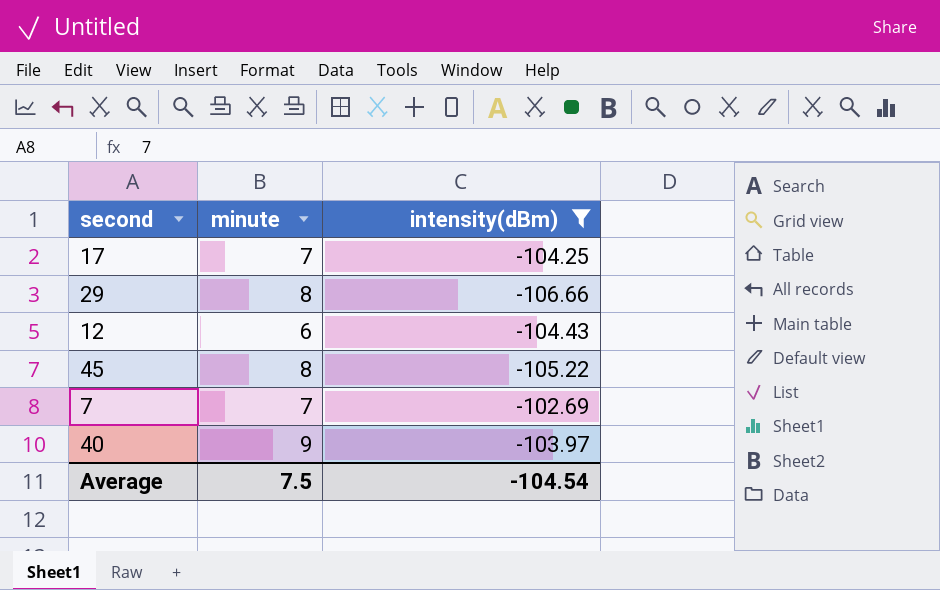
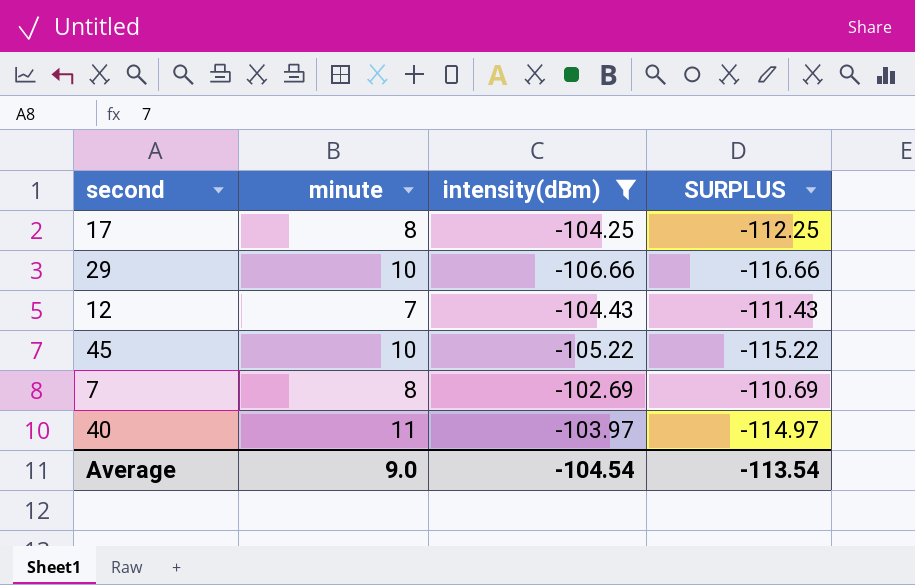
column SURPLUS | formula: none -> [intensity(dBm)] - [minute]
17 | minute: 7 -> 8
29 | minute: 8 -> 10
12 | minute: 6 -> 7
45 | minute: 8 -> 10
7 | minute: 7 -> 8
40 | minute: 9 -> 11
Average | minute: 7.5 -> 9.0

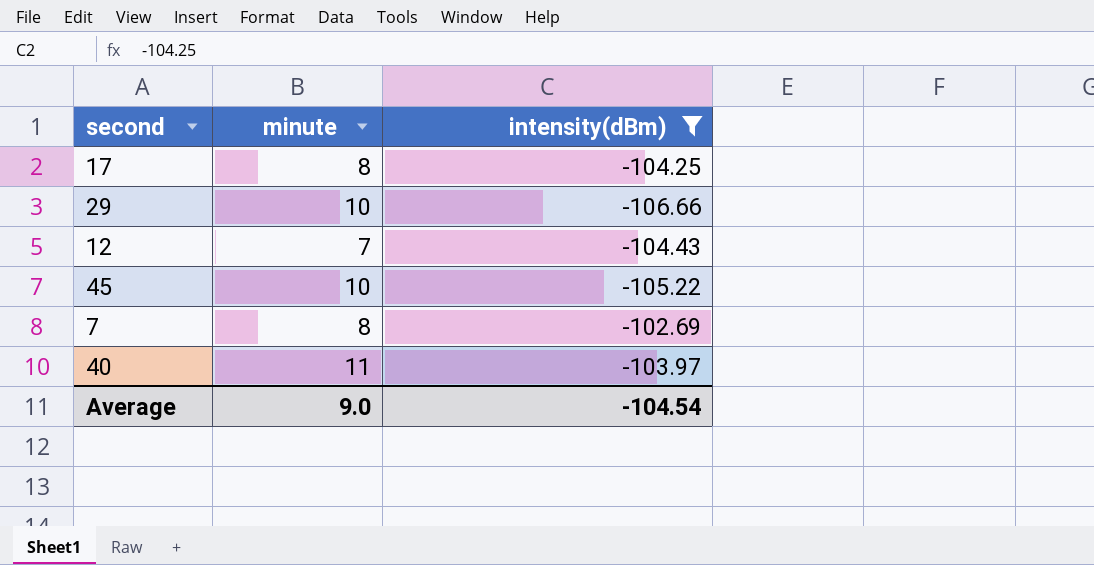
column SURPLUS | formula: [intensity(dBm)] - [minute] -> none

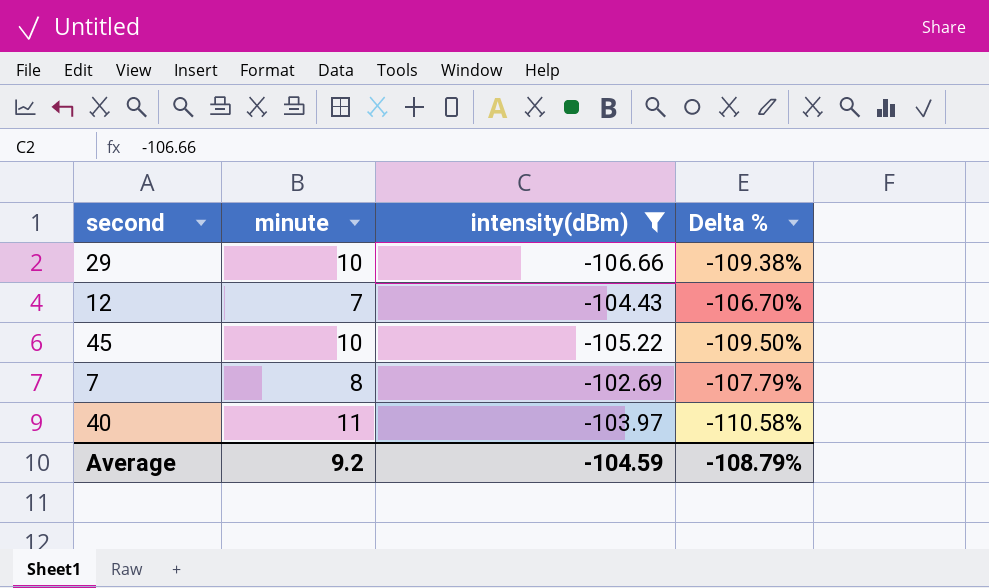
column Delta % | formula: none -> ([minute] - [intensity(dBm)]) / [intensity(dBm)]
row 17: 8 | -104.25 -> none
Average | minute: 9.0 -> 9.2
Average | intensity(dBm): -104.54 -> -104.59

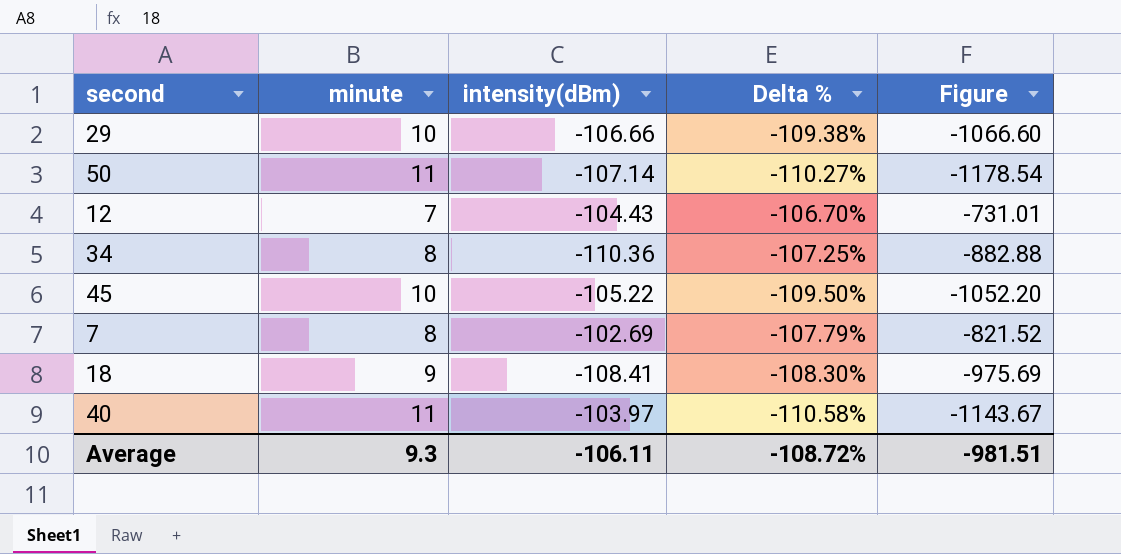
filter: intensity(dBm) >= -106.66 -> none
column Figure | formula: none -> [minute] * [intensity(dBm)]
Average | minute: 9.2 -> 9.3
Average | intensity(dBm): -104.59 -> -106.11
Average | Delta %: -108.79% -> -108.72%

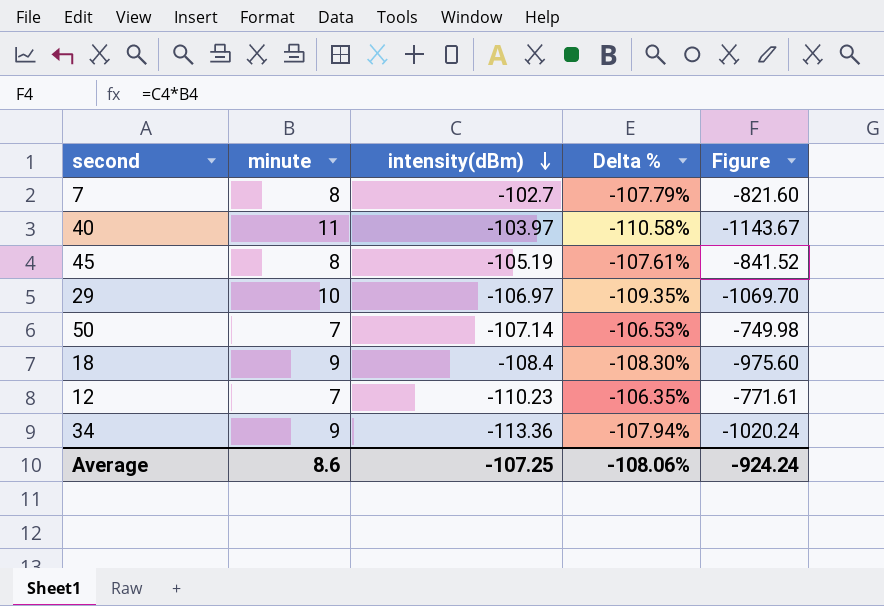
row order: none -> intensity(dBm) descending
7 | intensity(dBm): -102.69 -> -102.7
7 | Figure: -821.52 -> -821.60
45 | minute: 10 -> 8
45 | intensity(dBm): -105.22 -> -105.19
45 | Delta %: -109.50% -> -107.61%
45 | Figure: -1052.20 -> -841.52
29 | intensity(dBm): -106.66 -> -106.97
29 | Delta %: -109.38% -> -109.35%
29 | Figure: -1066.60 -> -1069.70
50 | minute: 11 -> 7
50 | Delta %: -110.27% -> -106.53%
50 | Figure: -1178.54 -> -749.98
18 | intensity(dBm): -108.41 -> -108.4
18 | Figure: -975.69 -> -975.60
12 | intensity(dBm): -104.43 -> -110.23
12 | Delta %: -106.70% -> -106.35%
12 | Figure: -731.01 -> -771.61
34 | minute: 8 -> 9
34 | intensity(dBm): -110.36 -> -113.36
34 | Delta %: -107.25% -> -107.94%
34 | Figure: -882.88 -> -1020.24
Average | minute: 9.3 -> 8.6
Average | intensity(dBm): -106.11 -> -107.25
Average | Delta %: -108.72% -> -108.06%
Average | Figure: -981.51 -> -924.24

